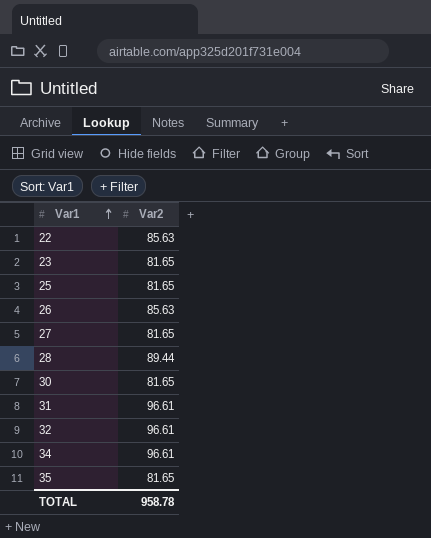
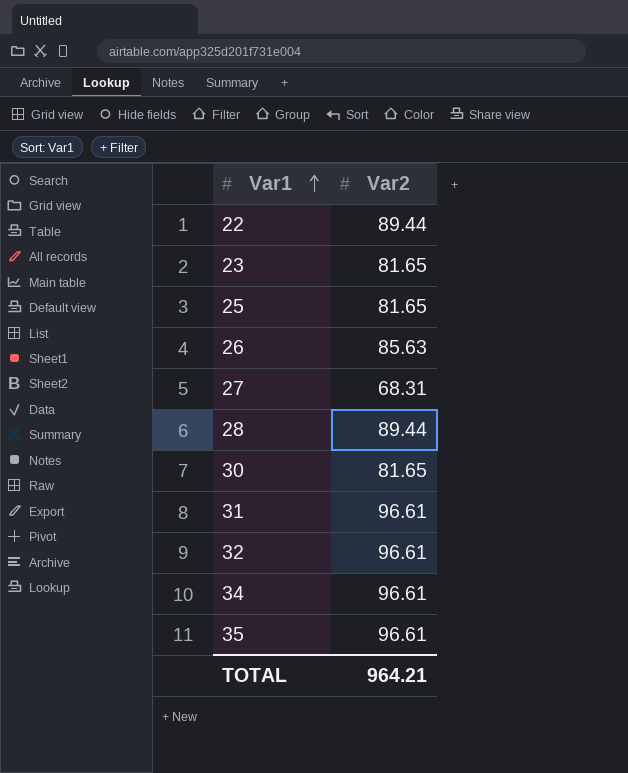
22 | Var2: 85.63 -> 89.44
27 | Var2: 81.65 -> 68.31
35 | Var2: 81.65 -> 96.61
TOTAL | Var2: 958.78 -> 964.21

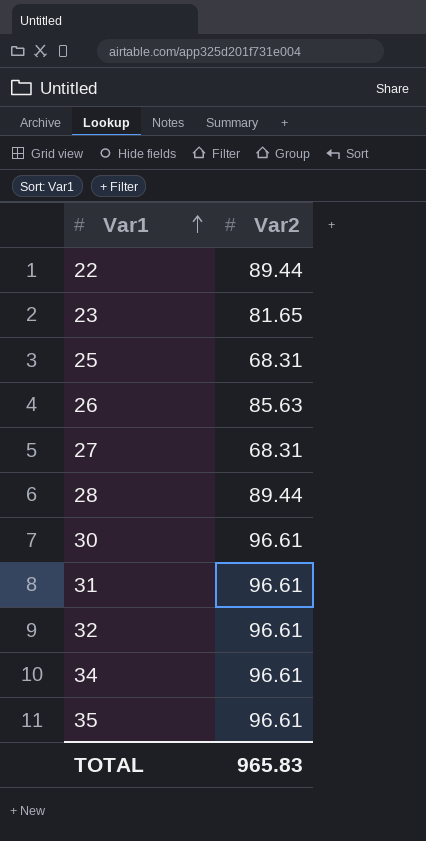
25 | Var2: 81.65 -> 68.31
30 | Var2: 81.65 -> 96.61
TOTAL | Var2: 964.21 -> 965.83

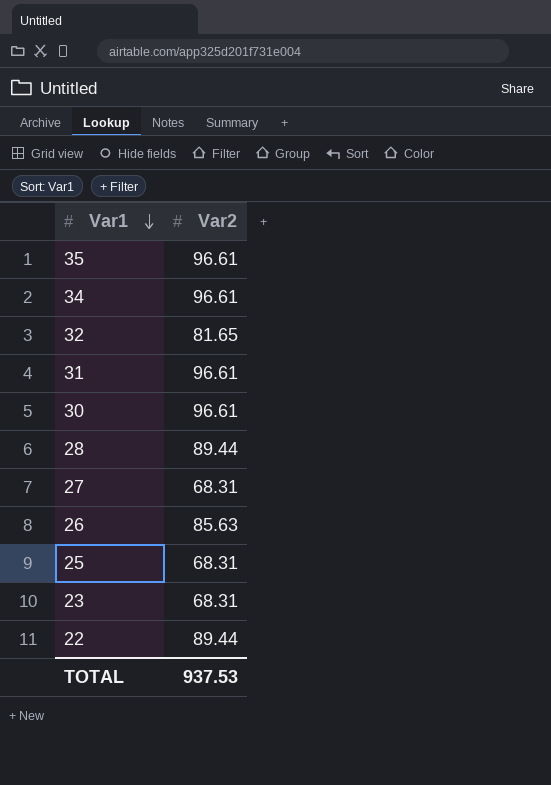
row order: Var1 ascending -> Var1 descending
32 | Var2: 96.61 -> 81.65
23 | Var2: 81.65 -> 68.31
TOTAL | Var2: 965.83 -> 937.53

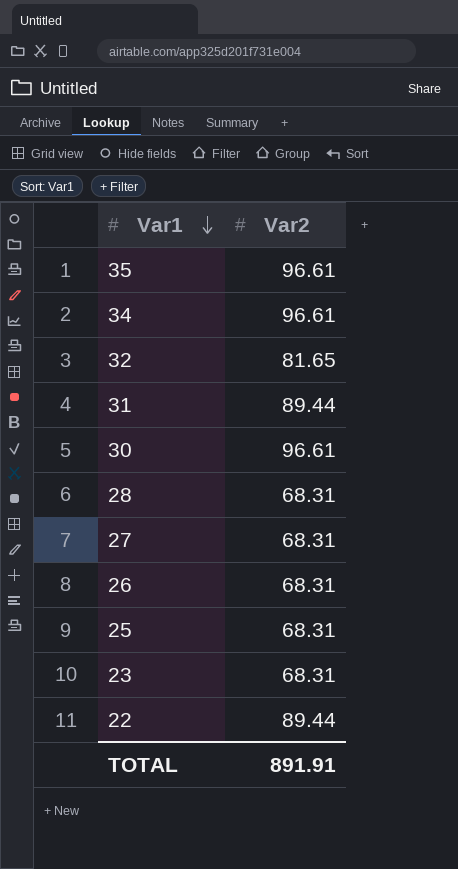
31 | Var2: 96.61 -> 89.44
28 | Var2: 89.44 -> 68.31
26 | Var2: 85.63 -> 68.31
TOTAL | Var2: 937.53 -> 891.91

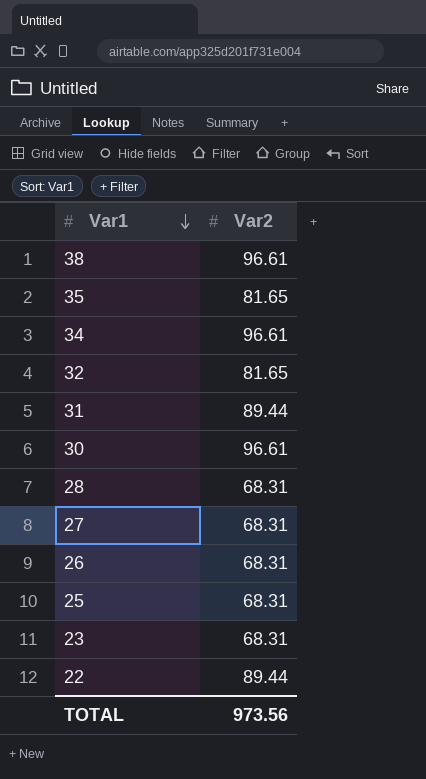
row 38: none -> 96.61
35 | Var2: 96.61 -> 81.65
TOTAL | Var2: 891.91 -> 973.56

